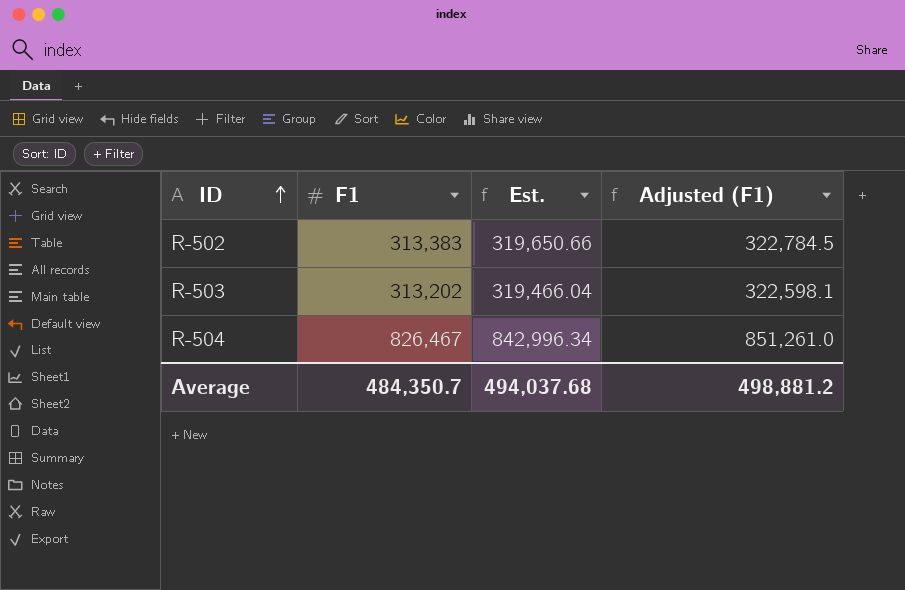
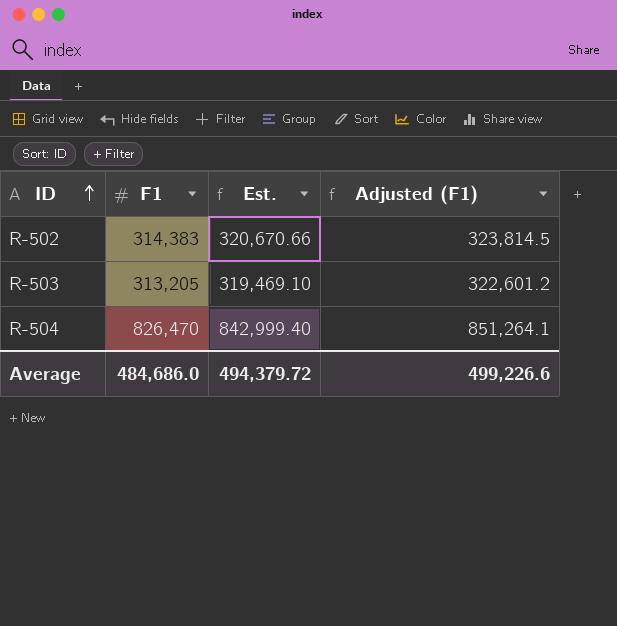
R-502 | F1: 313,383 -> 314,383
R-502 | Est.: 319,650.66 -> 320,670.66
R-502 | Adjusted (F1): 322,784.5 -> 323,814.5
R-503 | F1: 313,202 -> 313,205
R-503 | Est.: 319,466.04 -> 319,469.10
R-503 | Adjusted (F1): 322,598.1 -> 322,601.2
R-504 | F1: 826,467 -> 826,470
R-504 | Est.: 842,996.34 -> 842,999.40
R-504 | Adjusted (F1): 851,261.0 -> 851,264.1
Average | F1: 484,350.7 -> 484,686.0
Average | Est.: 494,037.68 -> 494,379.72
Average | Adjusted (F1): 498,881.2 -> 499,226.6

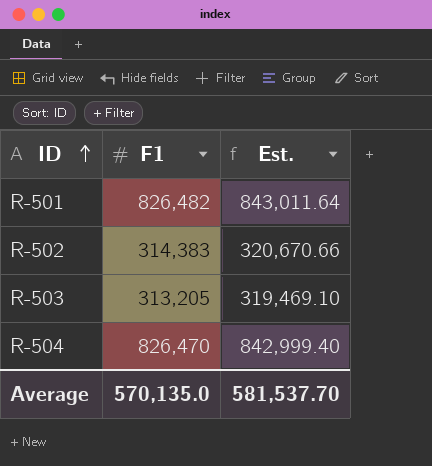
column Adjusted (F1) | formula: [F1] * 1.03 -> none
row R-501: none -> 826,482 | 843,011.64
Average | F1: 484,686.0 -> 570,135.0
Average | Est.: 494,379.72 -> 581,537.70

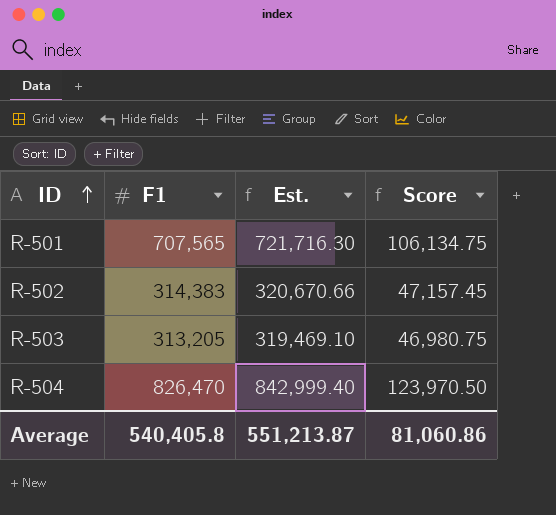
column Score | formula: none -> [F1] * 0.15
R-501 | F1: 826,482 -> 707,565
R-501 | Est.: 843,011.64 -> 721,716.30
Average | F1: 570,135.0 -> 540,405.8
Average | Est.: 581,537.70 -> 551,213.87

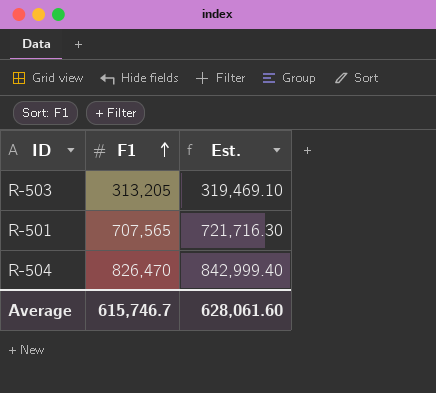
row order: ID ascending -> F1 ascending
column Score | formula: [F1] * 0.15 -> none
row R-502: 314,383 | 320,670.66 | 47,157.45 -> none
Average | F1: 540,405.8 -> 615,746.7
Average | Est.: 551,213.87 -> 628,061.60

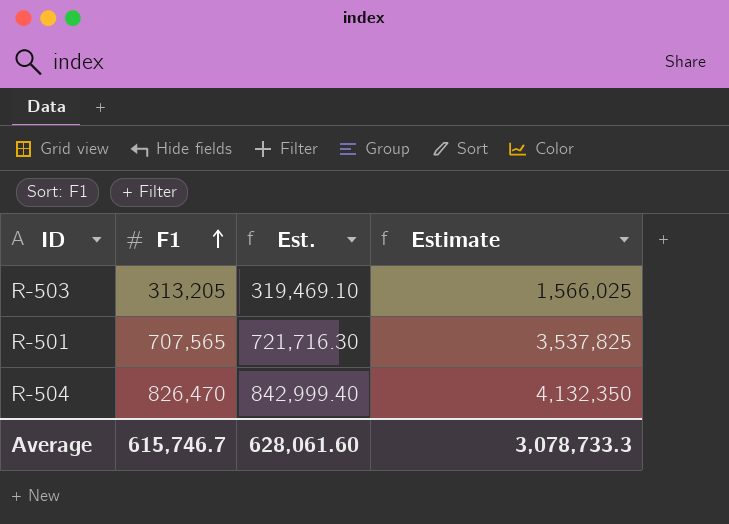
column Estimate | formula: none -> [F1] * 5

